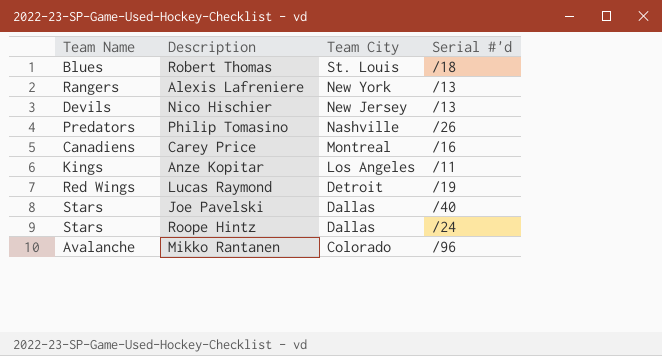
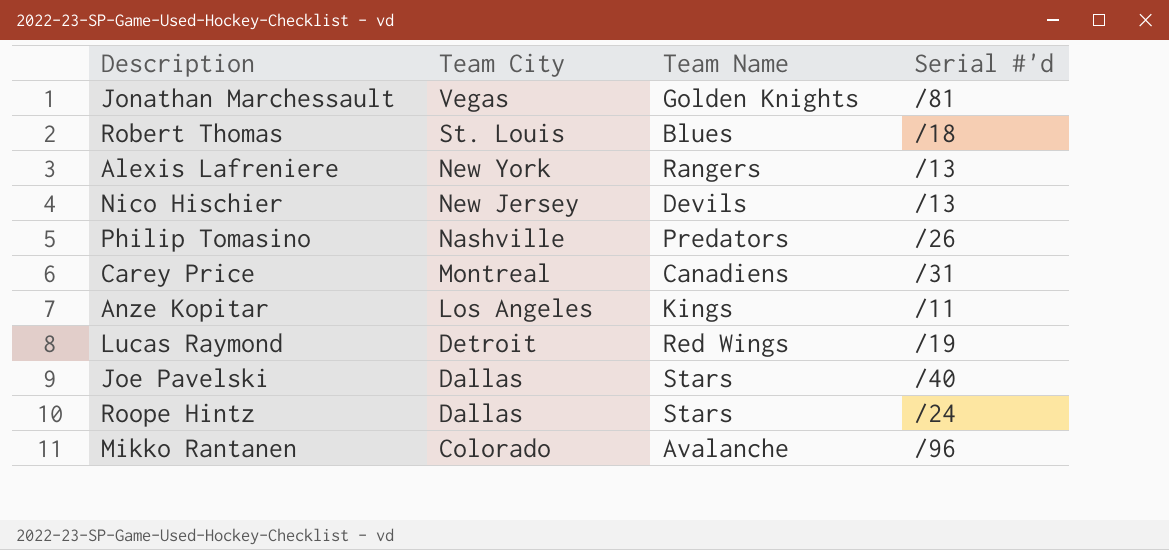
column Team Name | position: 1 -> 3
row Jonathan Marchessault: none -> Vegas | Golden Knights | /81
Carey Price | Serial #'d: /16 -> /31

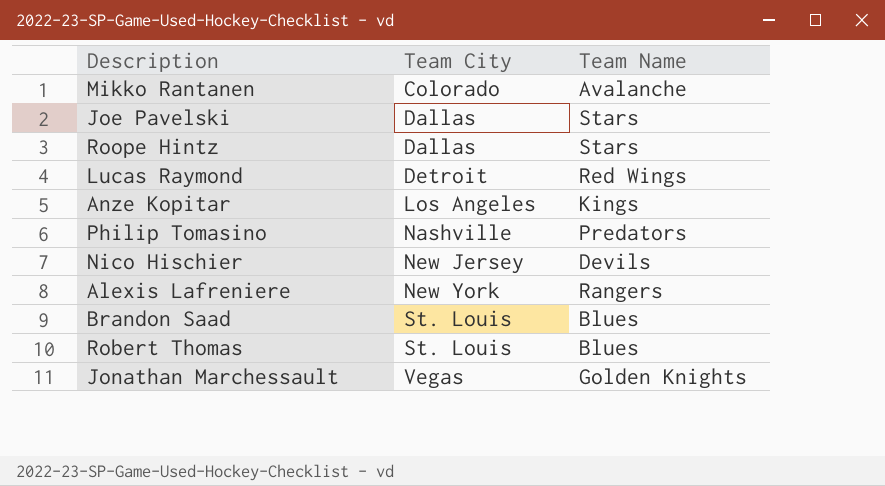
row order: Team City descending -> Team City ascending
column Serial #'d | position: 4 -> none
row Carey Price: Montreal | Canadiens | /31 -> none
row Brandon Saad: none -> St. Louis | Blues

